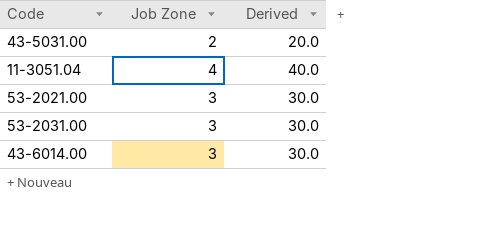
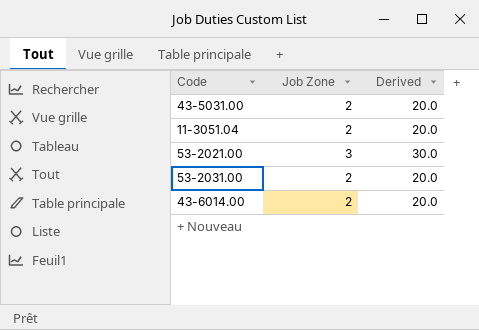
11-3051.04 | Job Zone: 4 -> 2
11-3051.04 | Derived: 40.0 -> 20.0
53-2031.00 | Job Zone: 3 -> 2
53-2031.00 | Derived: 30.0 -> 20.0
43-6014.00 | Job Zone: 3 -> 2
43-6014.00 | Derived: 30.0 -> 20.0

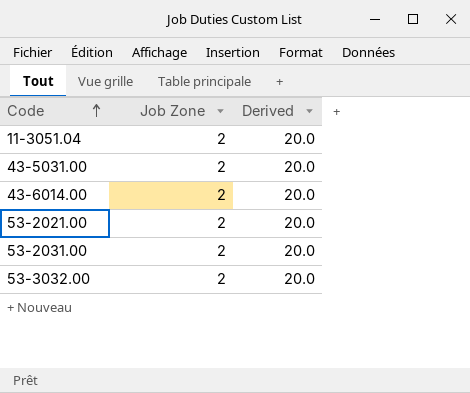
row order: none -> Code ascending
53-2021.00 | Job Zone: 3 -> 2
53-2021.00 | Derived: 30.0 -> 20.0
row 53-3032.00: none -> 2 | 20.0

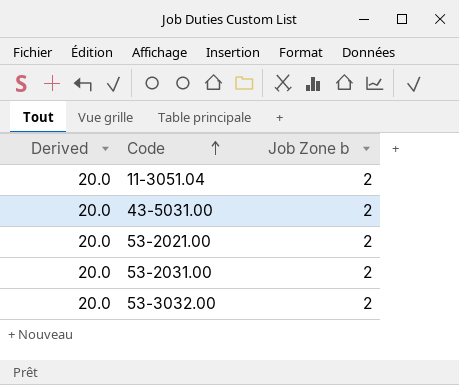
column Derived | position: 3 -> 1
column name: Job Zone -> Job Zone b
row 43-6014.00: 2 | 20.0 -> none

